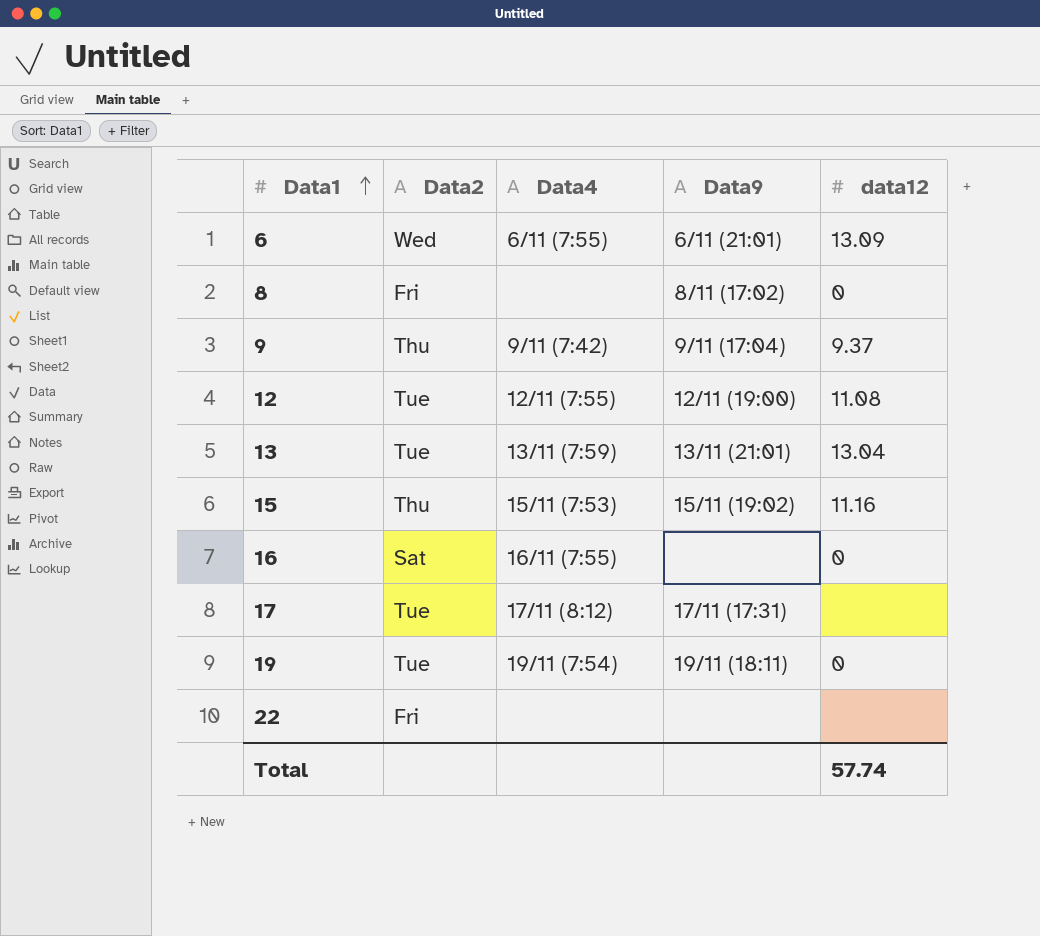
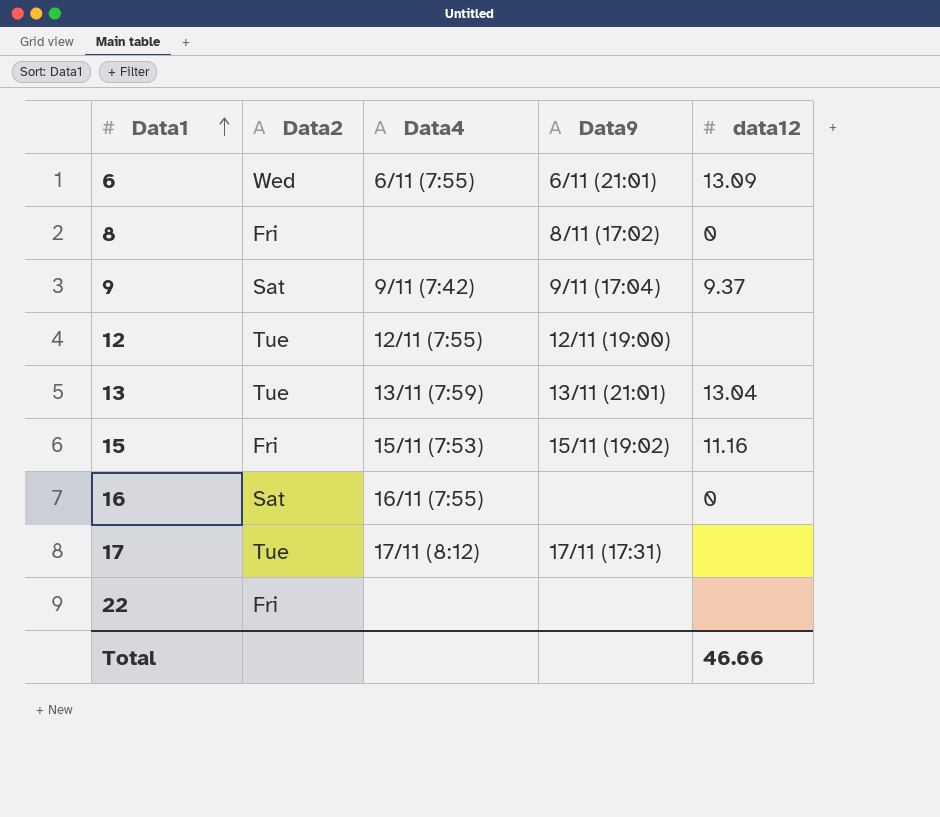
row 19: Tue | 19/11 (7:54) | 19/11 (18:11) | 0 -> none
9 | Data2: Thu -> Sat
12 | data12: 11.08 -> none
15 | Data2: Thu -> Fri
Total | data12: 57.74 -> 46.66

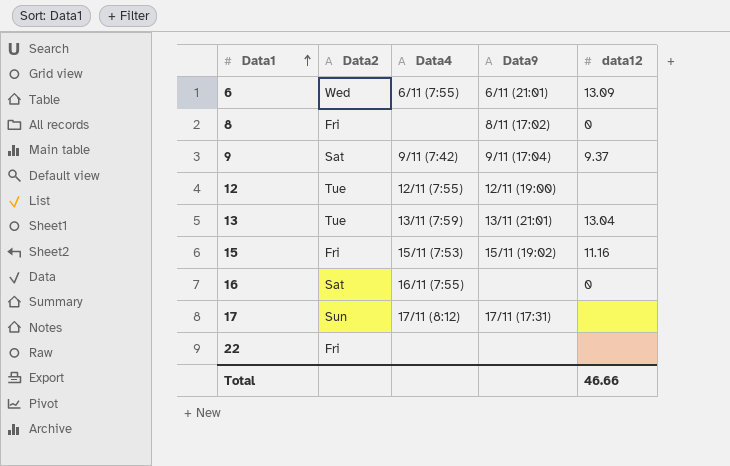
17 | Data2: Tue -> Sun

